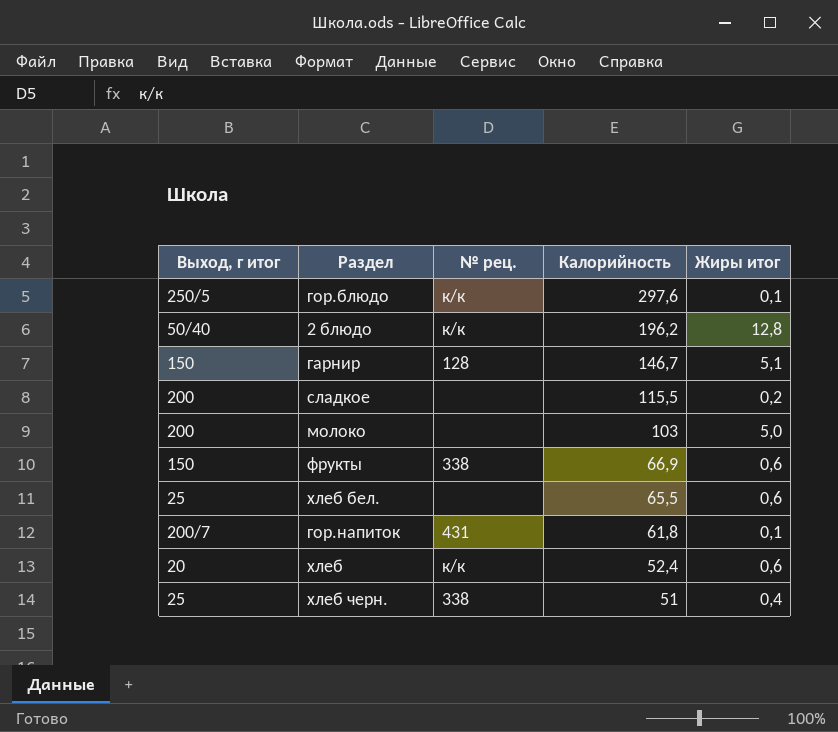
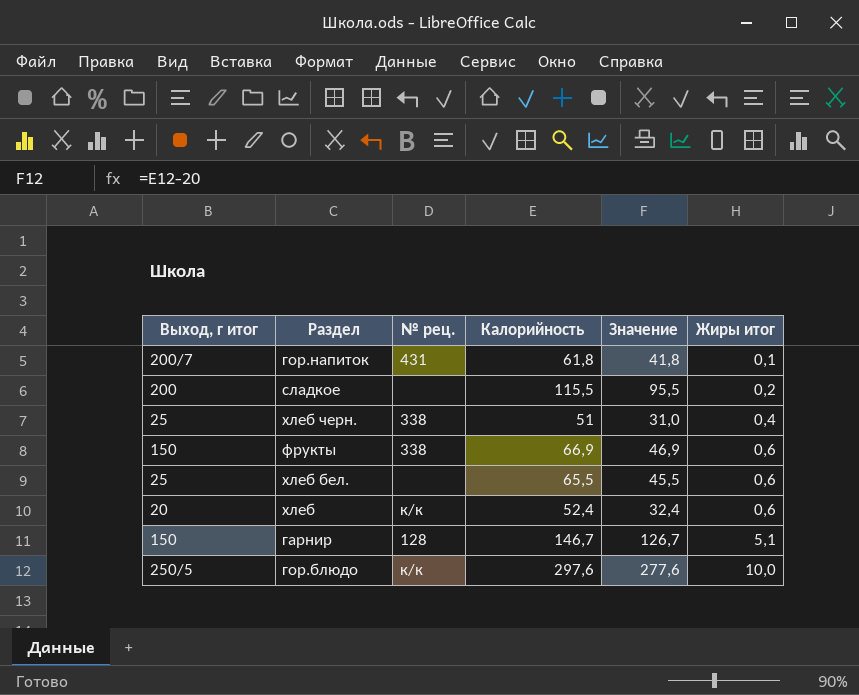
row order: Калорийность descending -> Жиры итог ascending
column Значение | formula: none -> [Калорийность] - 20
row 2 блюдо: 50/40 | к/к | 196,2 | 12,8 -> none
row молоко: 200 | none | 103 | 5,0 -> none
гор.блюдо | Жиры итог: 0,1 -> 10,0

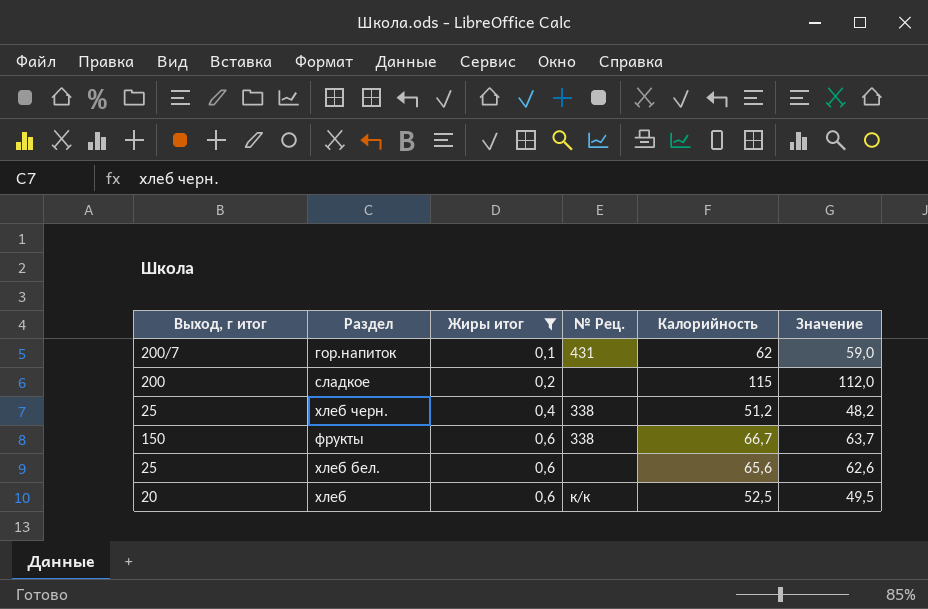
filter: none -> Жиры итог <= 0,6
column Жиры итог | position: 6 -> 3
column name: № рец. -> № Рец.
column Значение | formula: [Калорийность] - 20 -> [Калорийность] - 3
гор.напиток | Калорийность: 61,8 -> 62
сладкое | Калорийность: 115,5 -> 115
хлеб черн. | Калорийность: 51 -> 51,2
фрукты | Калорийность: 66,9 -> 66,7
хлеб бел. | Калорийность: 65,5 -> 65,6
хлеб | Калорийность: 52,4 -> 52,5

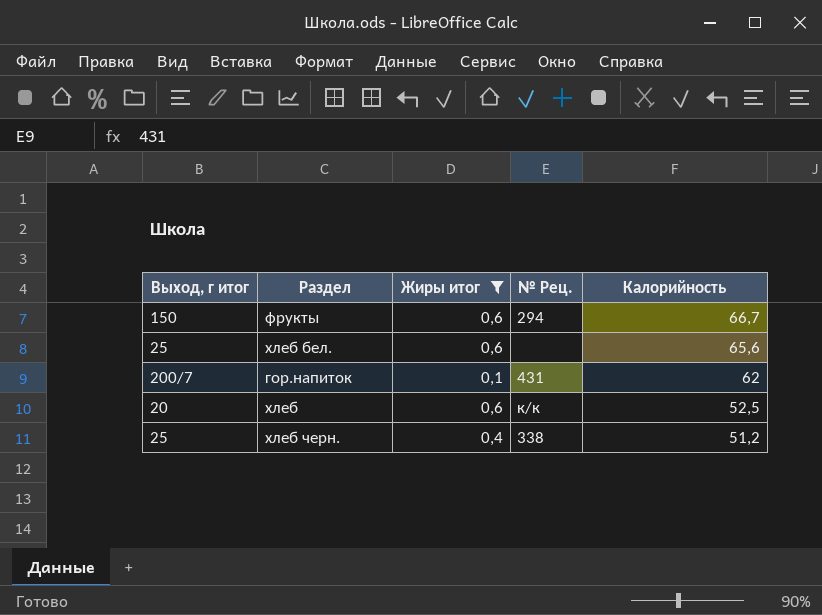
row order: Жиры итог ascending -> Калорийность descending
column Значение | formula: [Калорийность] - 3 -> none
row сладкое: 200 | 0,2 | none | 115 | 112,0 -> none
фрукты | № Рец.: 338 -> 294

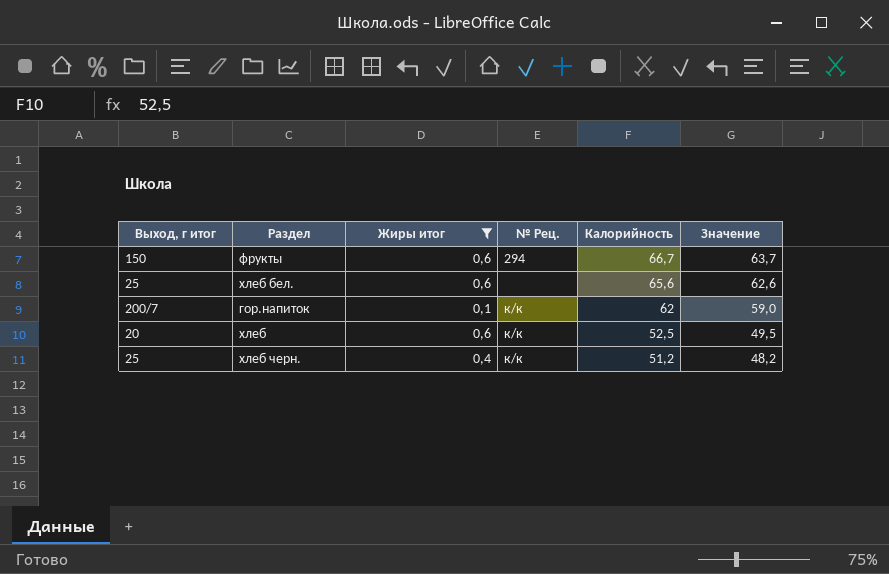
column Значение | formula: none -> [Калорийность] - 3
гор.напиток | № Рец.: 431 -> к/к
хлеб черн. | № Рец.: 338 -> к/к

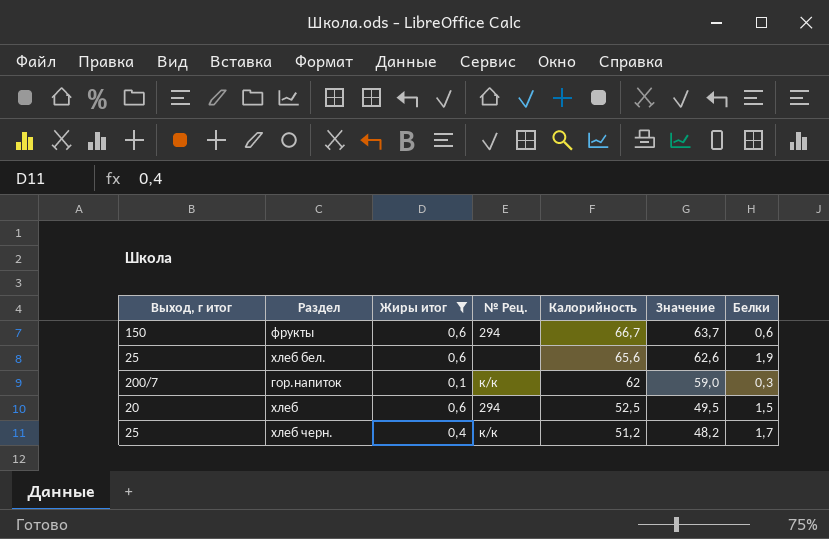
column Белки | position: none -> 7
хлеб | № Рец.: к/к -> 294

